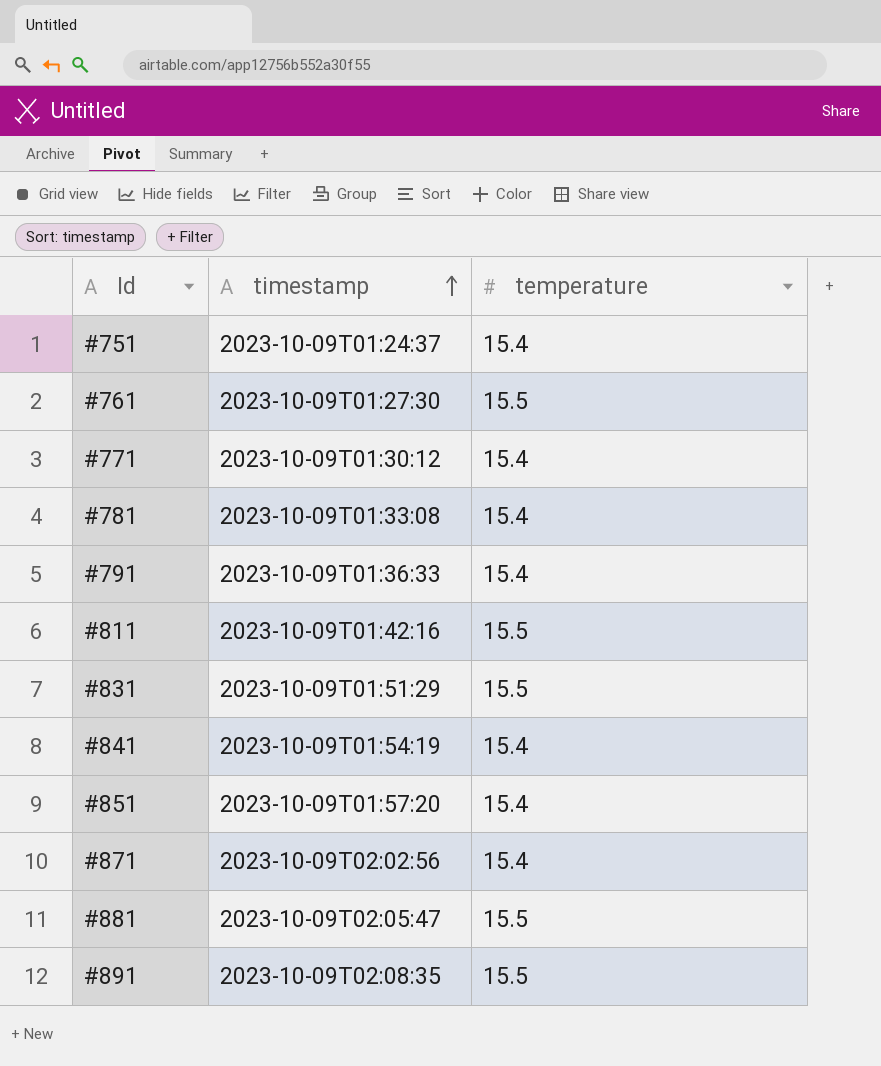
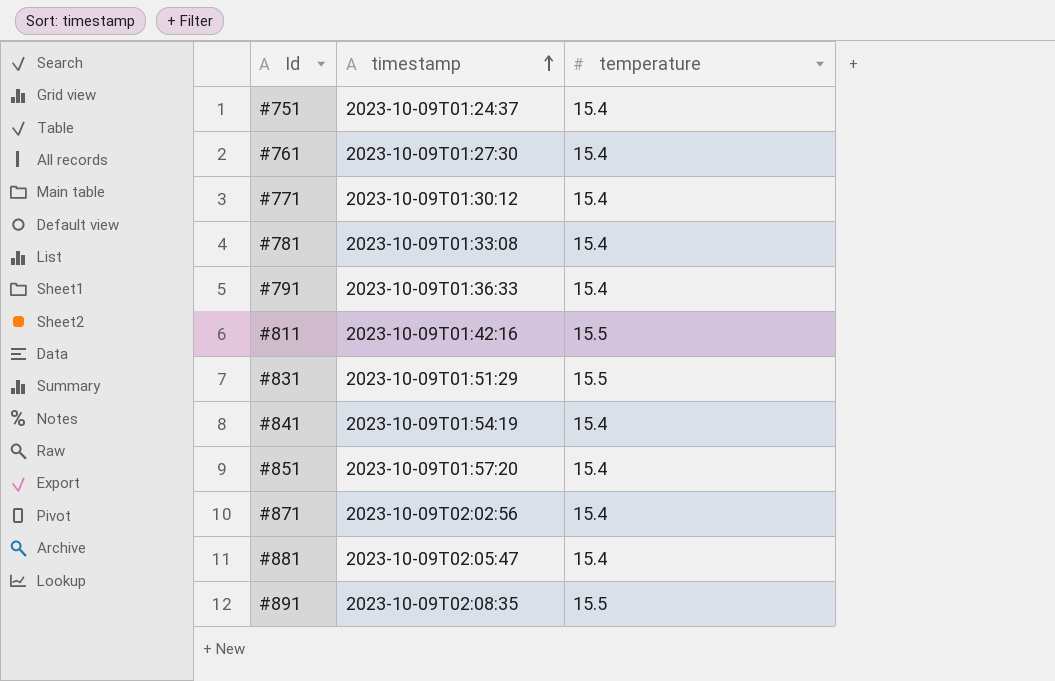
#761 | temperature: 15.5 -> 15.4
#881 | temperature: 15.5 -> 15.4

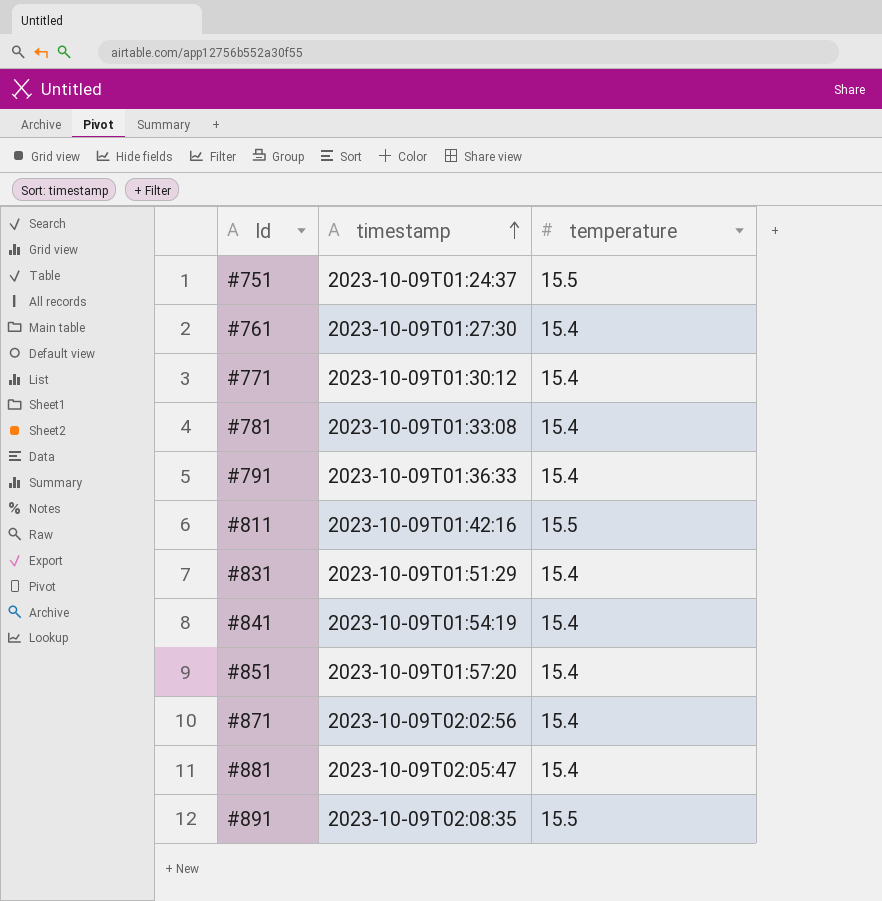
#751 | temperature: 15.4 -> 15.5
#831 | temperature: 15.5 -> 15.4

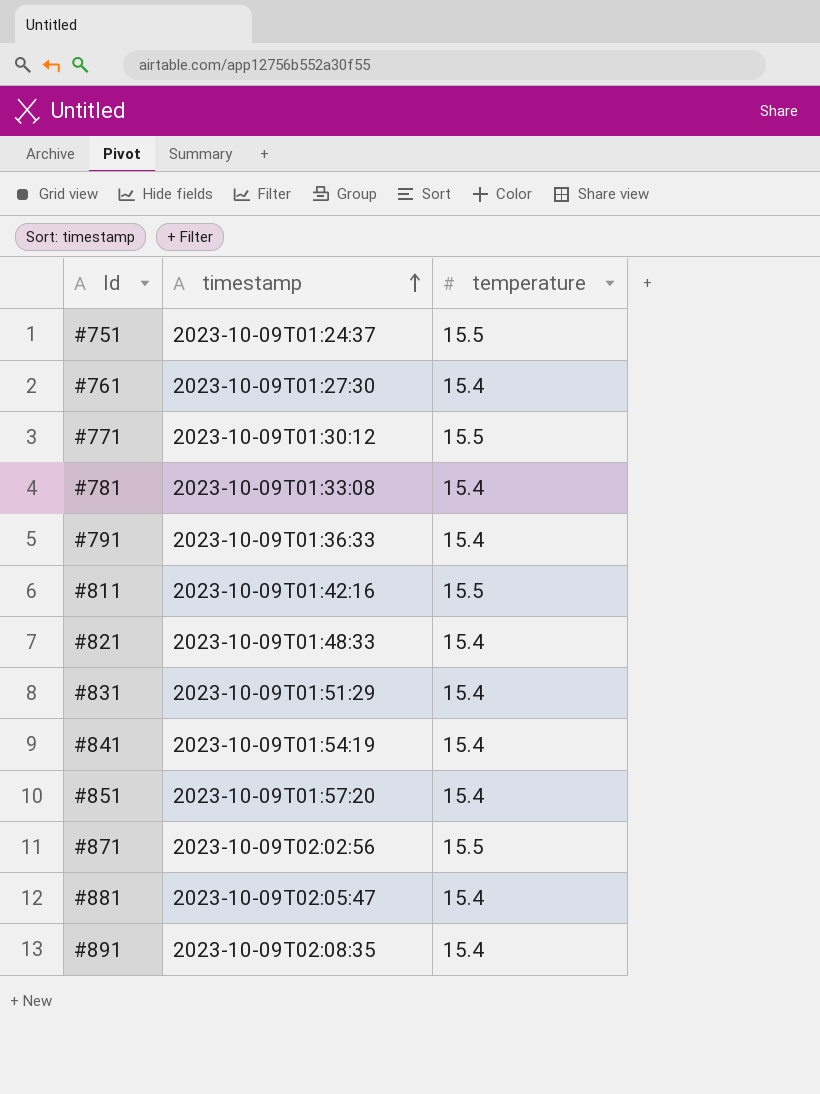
#771 | temperature: 15.4 -> 15.5
row #821: none -> 2023-10-09T01:48:33 | 15.4
#871 | temperature: 15.4 -> 15.5
#891 | temperature: 15.5 -> 15.4

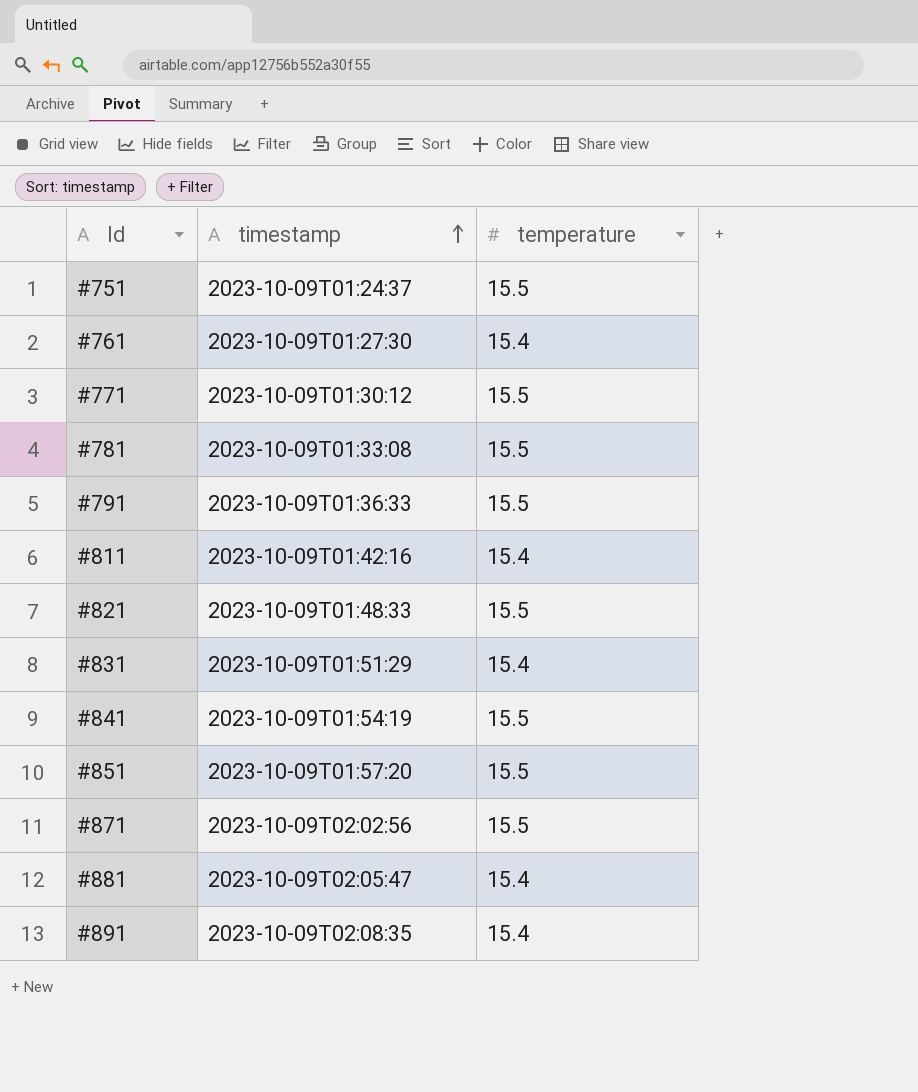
#781 | temperature: 15.4 -> 15.5
#791 | temperature: 15.4 -> 15.5
#811 | temperature: 15.5 -> 15.4
#821 | temperature: 15.4 -> 15.5
#841 | temperature: 15.4 -> 15.5
#851 | temperature: 15.4 -> 15.5

